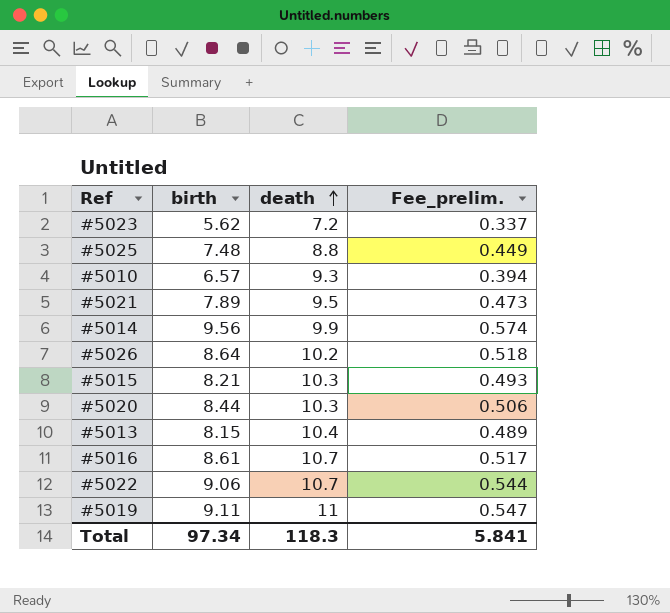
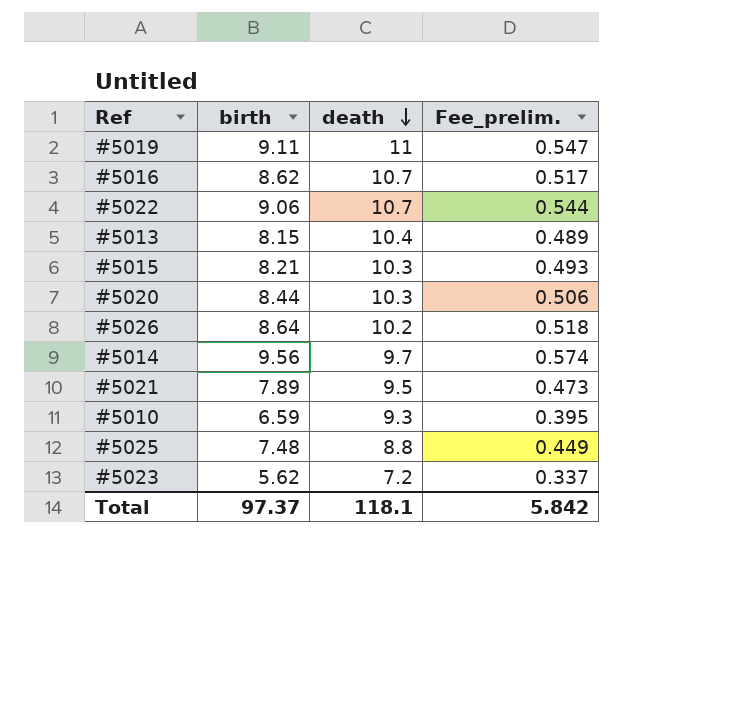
row order: death ascending -> death descending
#5016 | birth: 8.61 -> 8.62
#5014 | death: 9.9 -> 9.7
#5010 | birth: 6.57 -> 6.59
#5010 | Fee_prelim.: 0.394 -> 0.395
Total | birth: 97.34 -> 97.37
Total | death: 118.3 -> 118.1
Total | Fee_prelim.: 5.841 -> 5.842

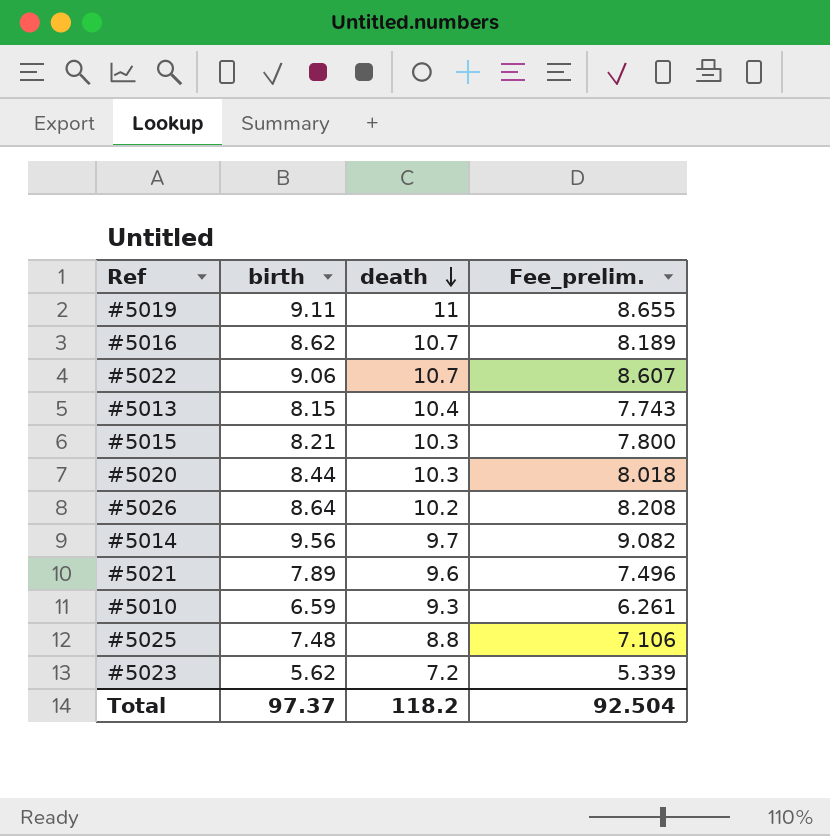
column Fee_prelim. | formula: [birth] * 0.06 -> [birth] * 0.95
#5021 | death: 9.5 -> 9.6
Total | death: 118.1 -> 118.2
Total | Fee_prelim.: 5.842 -> 92.504

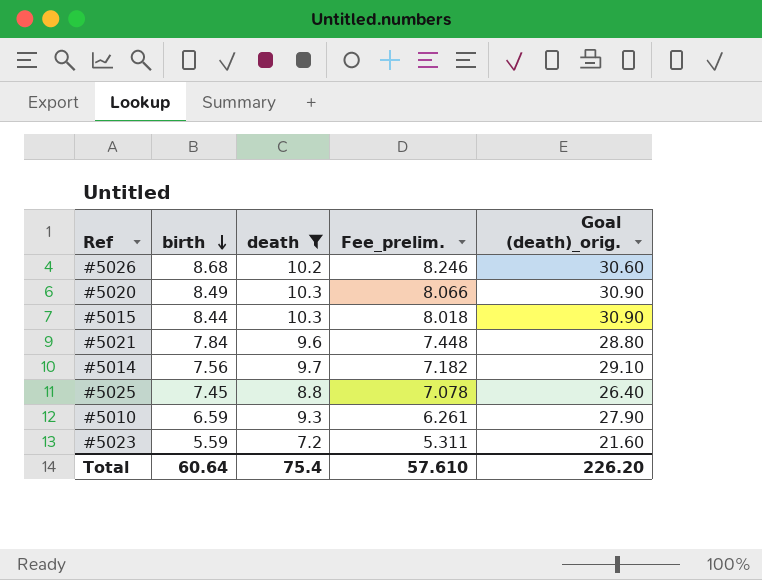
filter: none -> death <= 10.3
row order: death descending -> birth descending
column Goal (death)_orig. | formula: none -> [death] * 3
#5026 | birth: 8.64 -> 8.68
#5026 | Fee_prelim.: 8.208 -> 8.246
#5020 | birth: 8.44 -> 8.49
#5020 | Fee_prelim.: 8.018 -> 8.066
#5015 | birth: 8.21 -> 8.44
#5015 | Fee_prelim.: 7.800 -> 8.018
#5021 | birth: 7.89 -> 7.84
#5021 | Fee_prelim.: 7.496 -> 7.448
#5014 | birth: 9.56 -> 7.56
#5014 | Fee_prelim.: 9.082 -> 7.182
#5025 | birth: 7.48 -> 7.45
#5025 | Fee_prelim.: 7.106 -> 7.078
#5023 | birth: 5.62 -> 5.59
#5023 | Fee_prelim.: 5.339 -> 5.311
Total | birth: 97.37 -> 60.64
Total | death: 118.2 -> 75.4
Total | Fee_prelim.: 92.504 -> 57.610

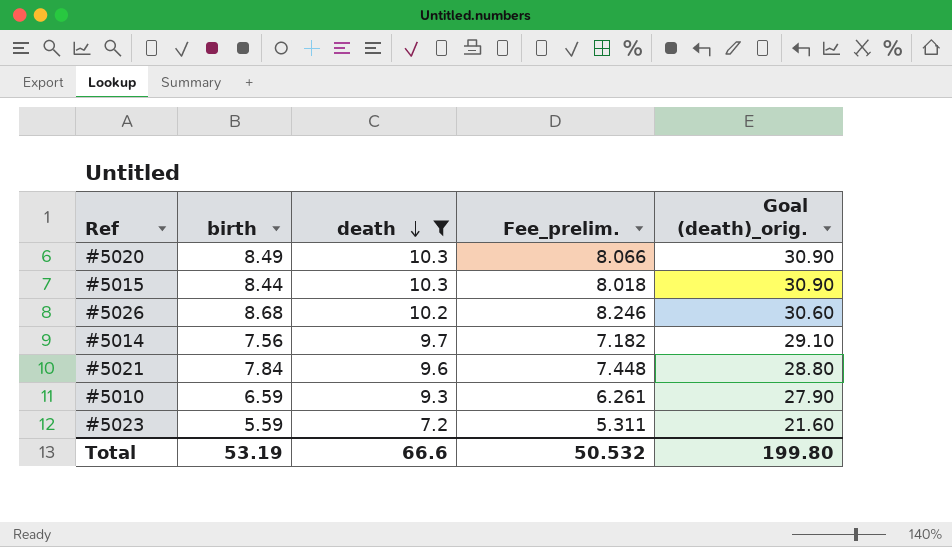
row order: birth descending -> death descending
row #5025: 7.45 | 8.8 | 7.078 | 26.40 -> none
Total | birth: 60.64 -> 53.19
Total | death: 75.4 -> 66.6
Total | Fee_prelim.: 57.610 -> 50.532
Total | Goal (death)_orig.: 226.20 -> 199.80

